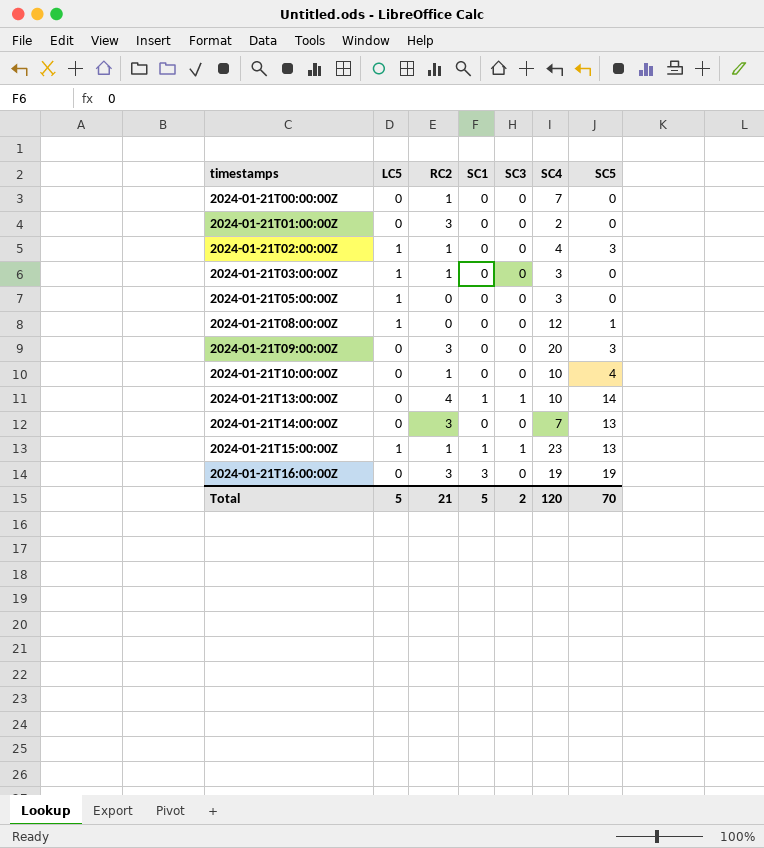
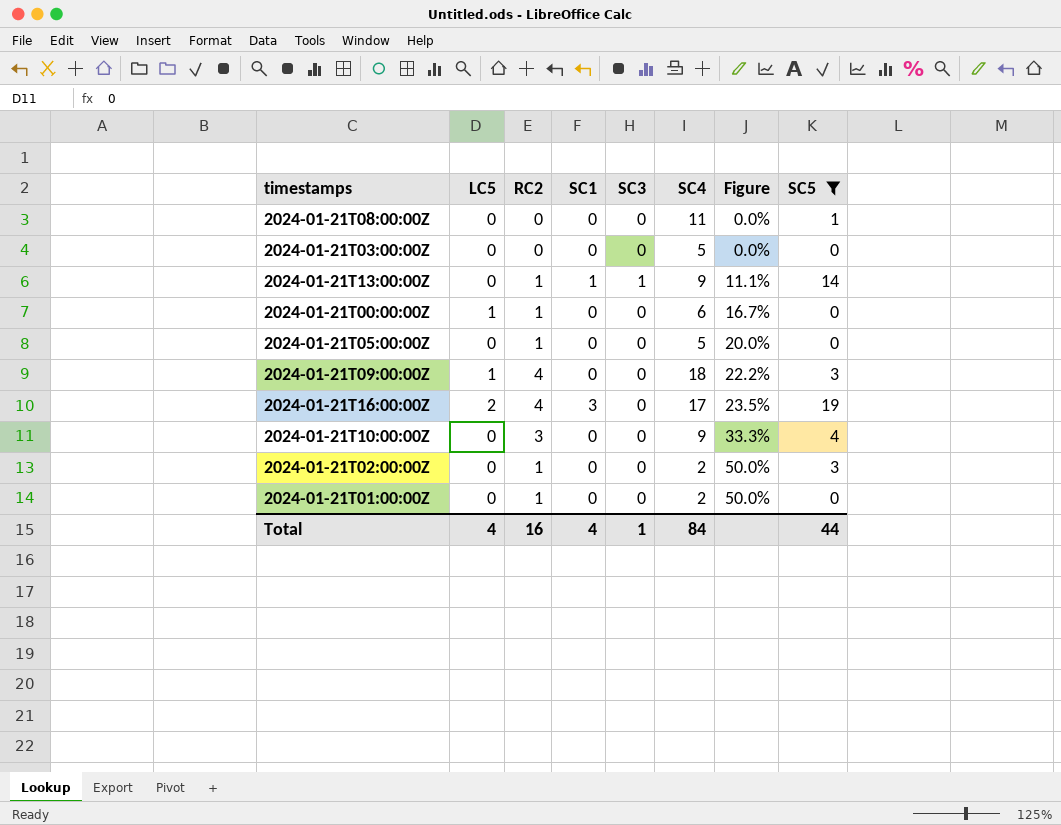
filter: none -> SC5 != 13
row order: timestamps ascending -> Figure ascending
column Figure | formula: none -> [RC2] / [SC4]
2024-01-21T08:00:00Z | LC5: 1 -> 0
2024-01-21T08:00:00Z | SC4: 12 -> 11
2024-01-21T03:00:00Z | LC5: 1 -> 0
2024-01-21T03:00:00Z | RC2: 1 -> 0
2024-01-21T03:00:00Z | SC4: 3 -> 5
2024-01-21T13:00:00Z | RC2: 4 -> 1
2024-01-21T13:00:00Z | SC4: 10 -> 9
2024-01-21T00:00:00Z | LC5: 0 -> 1
2024-01-21T00:00:00Z | SC4: 7 -> 6
2024-01-21T05:00:00Z | LC5: 1 -> 0
2024-01-21T05:00:00Z | RC2: 0 -> 1
2024-01-21T05:00:00Z | SC4: 3 -> 5
2024-01-21T09:00:00Z | LC5: 0 -> 1
2024-01-21T09:00:00Z | RC2: 3 -> 4
2024-01-21T09:00:00Z | SC4: 20 -> 18
2024-01-21T16:00:00Z | LC5: 0 -> 2
2024-01-21T16:00:00Z | RC2: 3 -> 4
2024-01-21T16:00:00Z | SC4: 19 -> 17
2024-01-21T10:00:00Z | RC2: 1 -> 3
2024-01-21T10:00:00Z | SC4: 10 -> 9
2024-01-21T02:00:00Z | LC5: 1 -> 0
2024-01-21T02:00:00Z | SC4: 4 -> 2
2024-01-21T01:00:00Z | RC2: 3 -> 1
Total | LC5: 5 -> 4
Total | RC2: 21 -> 16
Total | SC1: 5 -> 4
Total | SC3: 2 -> 1
Total | SC4: 120 -> 84
Total | SC5: 70 -> 44

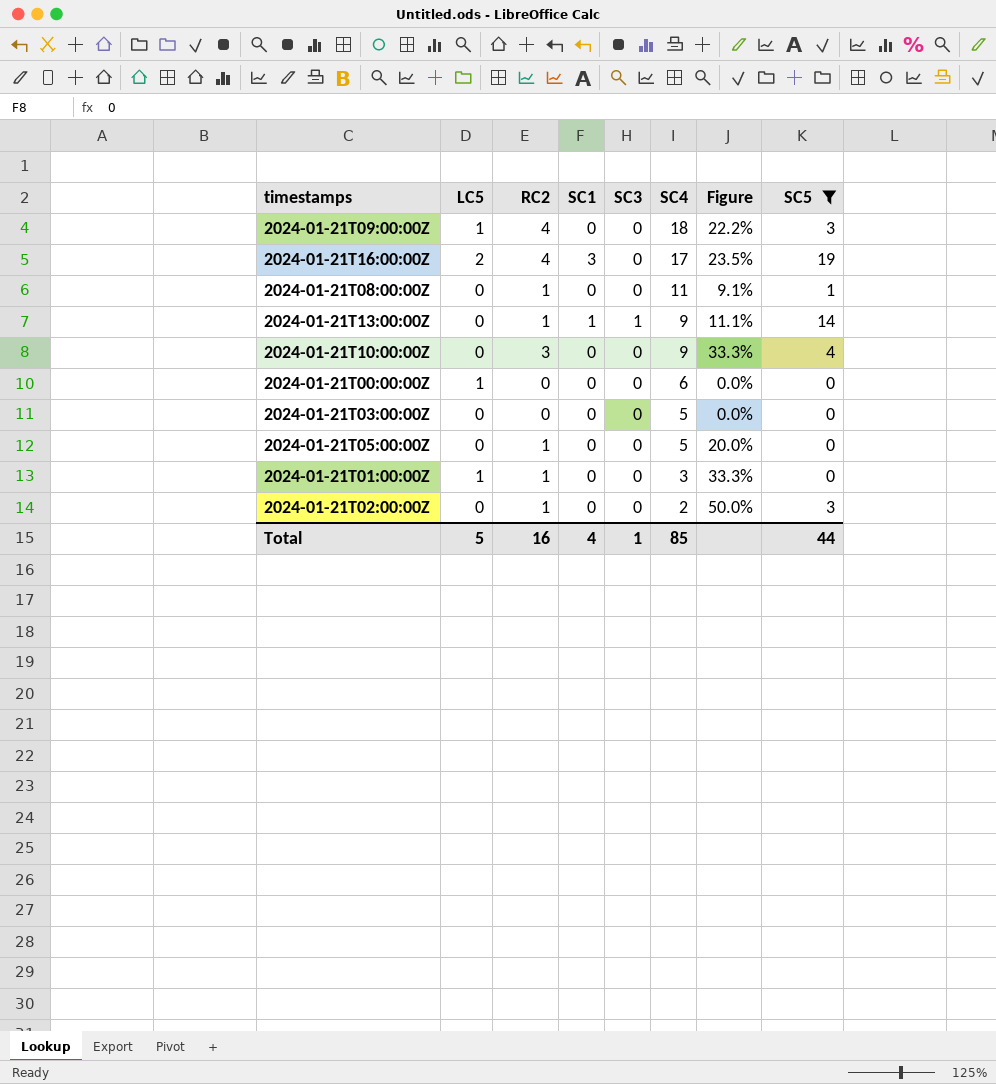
row order: Figure ascending -> SC4 descending
2024-01-21T08:00:00Z | RC2: 0 -> 1
2024-01-21T08:00:00Z | Figure: 0.0% -> 9.1%
2024-01-21T00:00:00Z | RC2: 1 -> 0
2024-01-21T00:00:00Z | Figure: 16.7% -> 0.0%
2024-01-21T01:00:00Z | LC5: 0 -> 1
2024-01-21T01:00:00Z | SC4: 2 -> 3
2024-01-21T01:00:00Z | Figure: 50.0% -> 33.3%
Total | LC5: 4 -> 5
Total | SC4: 84 -> 85

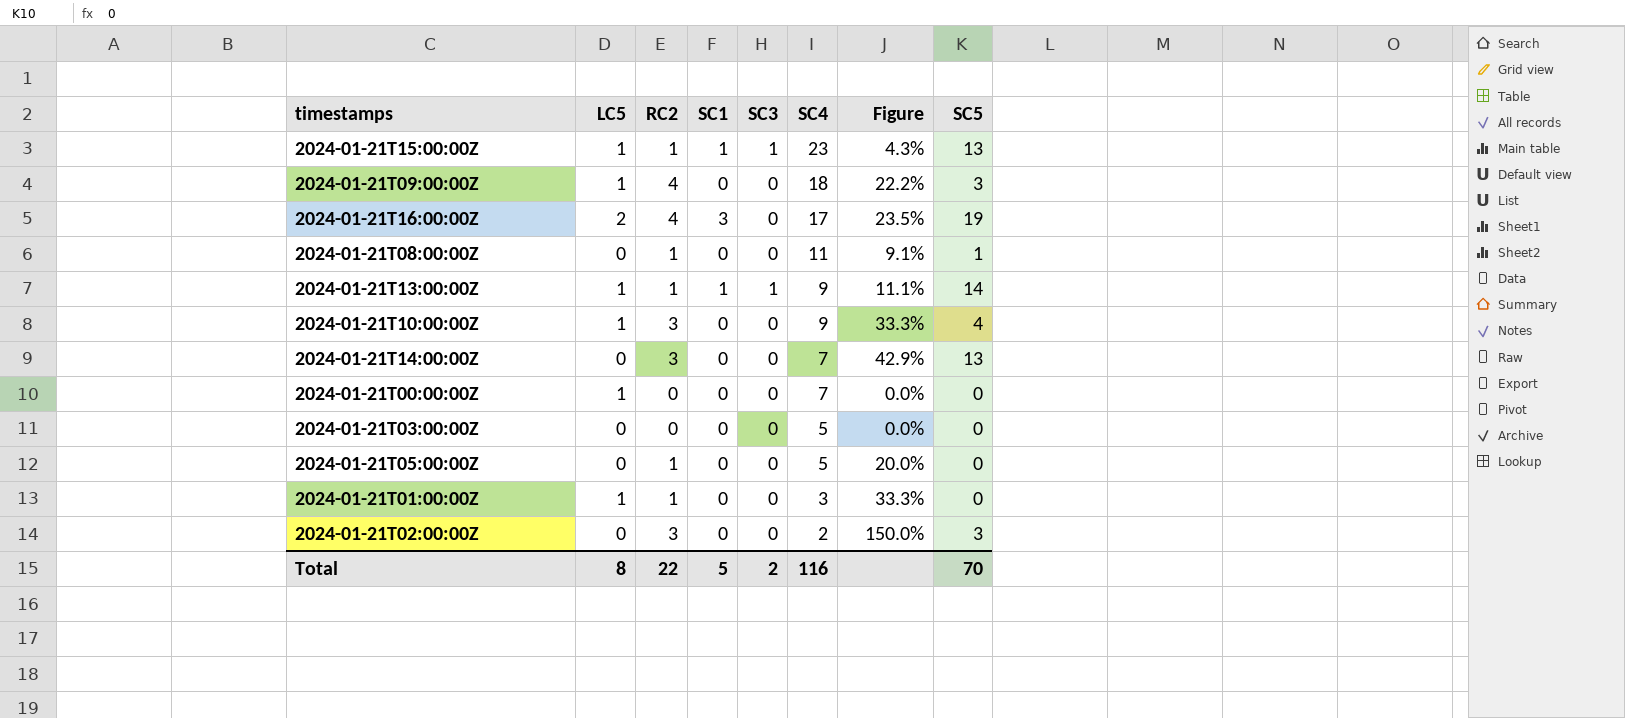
filter: SC5 != 13 -> none
2024-01-21T13:00:00Z | LC5: 0 -> 1
2024-01-21T10:00:00Z | LC5: 0 -> 1
2024-01-21T00:00:00Z | SC4: 6 -> 7
2024-01-21T02:00:00Z | RC2: 1 -> 3
2024-01-21T02:00:00Z | Figure: 50.0% -> 150.0%
Total | LC5: 5 -> 8
Total | RC2: 16 -> 22
Total | SC1: 4 -> 5
Total | SC3: 1 -> 2
Total | SC4: 85 -> 116
Total | SC5: 44 -> 70

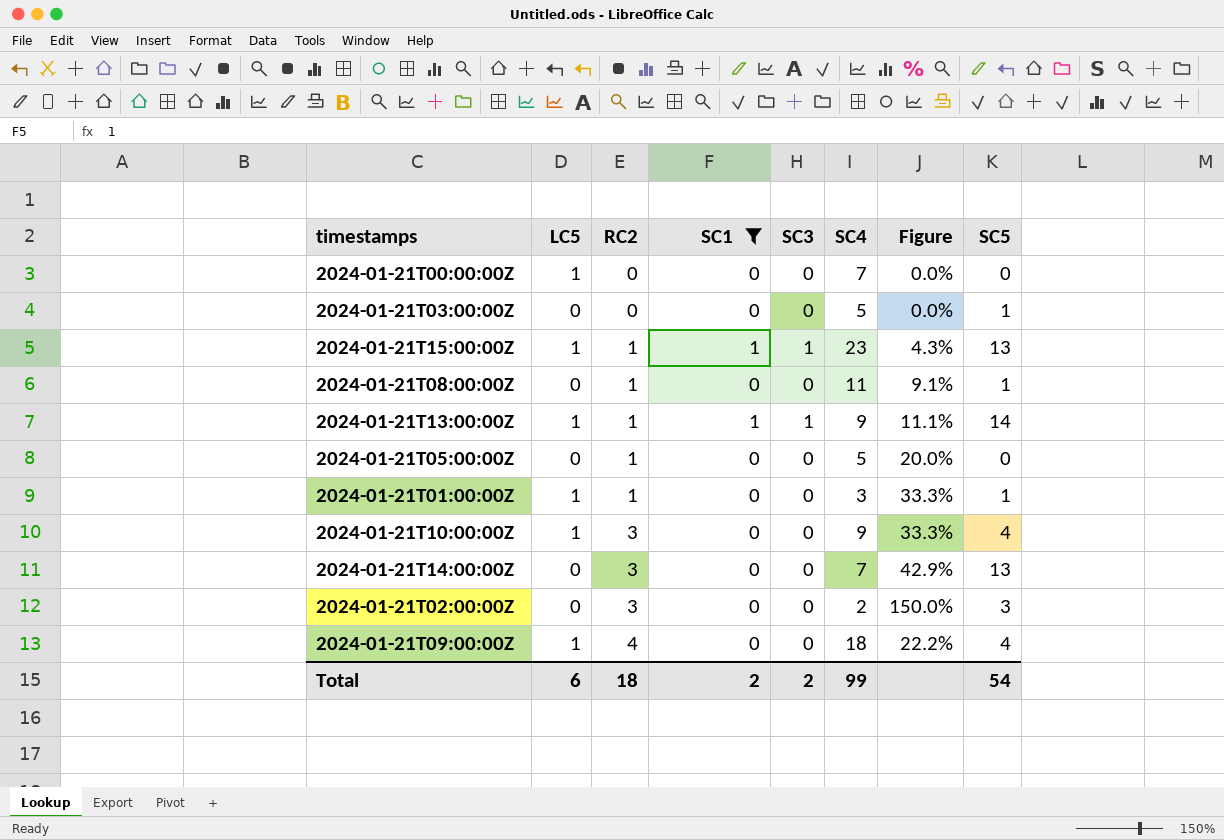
filter: none -> SC1 != 3
row order: SC4 descending -> RC2 ascending
2024-01-21T03:00:00Z | SC5: 0 -> 1
2024-01-21T01:00:00Z | SC5: 0 -> 1
2024-01-21T09:00:00Z | SC5: 3 -> 4
Total | LC5: 8 -> 6
Total | RC2: 22 -> 18
Total | SC1: 5 -> 2
Total | SC4: 116 -> 99
Total | SC5: 70 -> 54

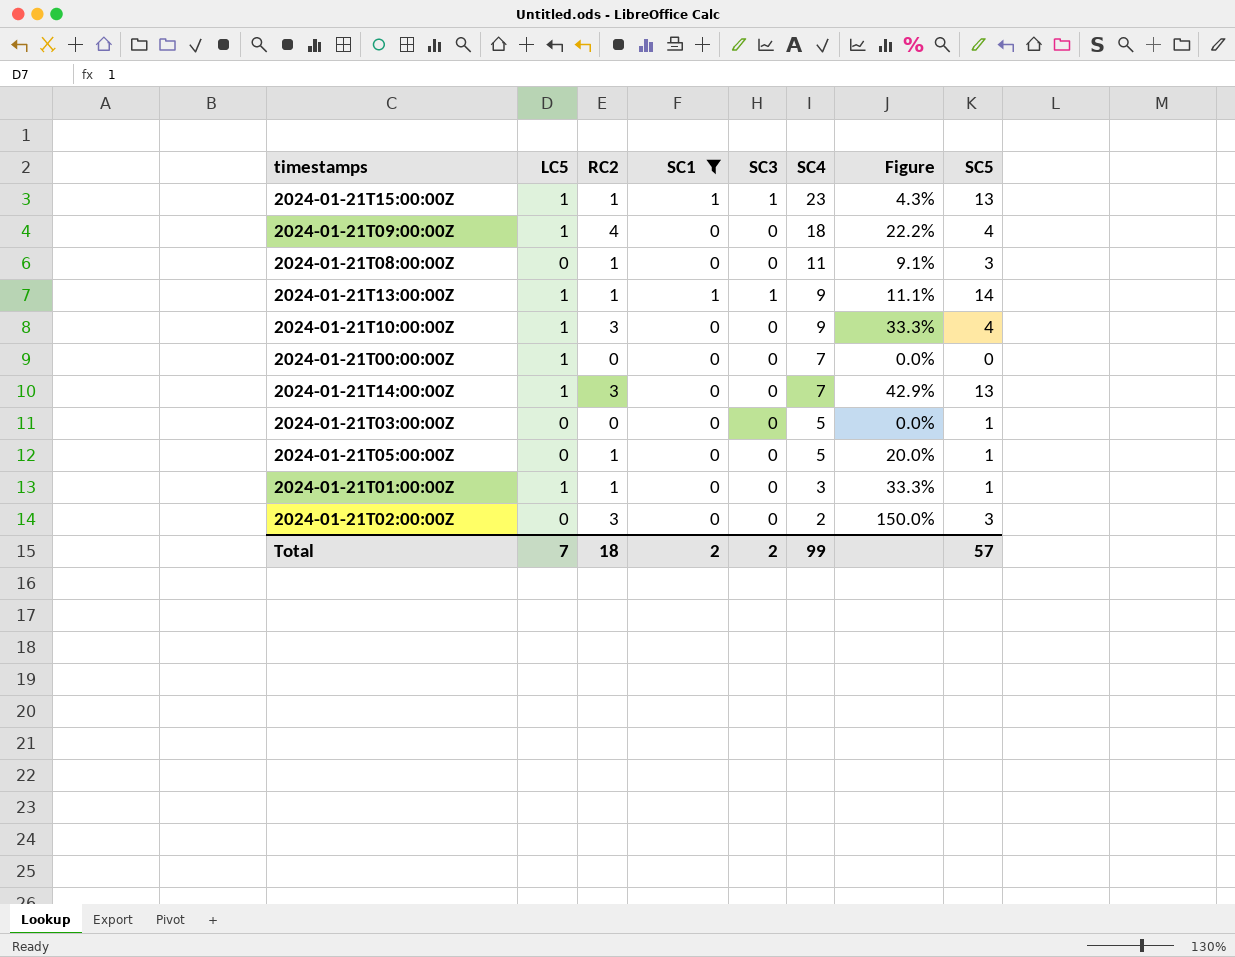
row order: RC2 ascending -> SC4 descending
2024-01-21T08:00:00Z | SC5: 1 -> 3
2024-01-21T14:00:00Z | LC5: 0 -> 1
2024-01-21T05:00:00Z | SC5: 0 -> 1
Total | LC5: 6 -> 7
Total | SC5: 54 -> 57

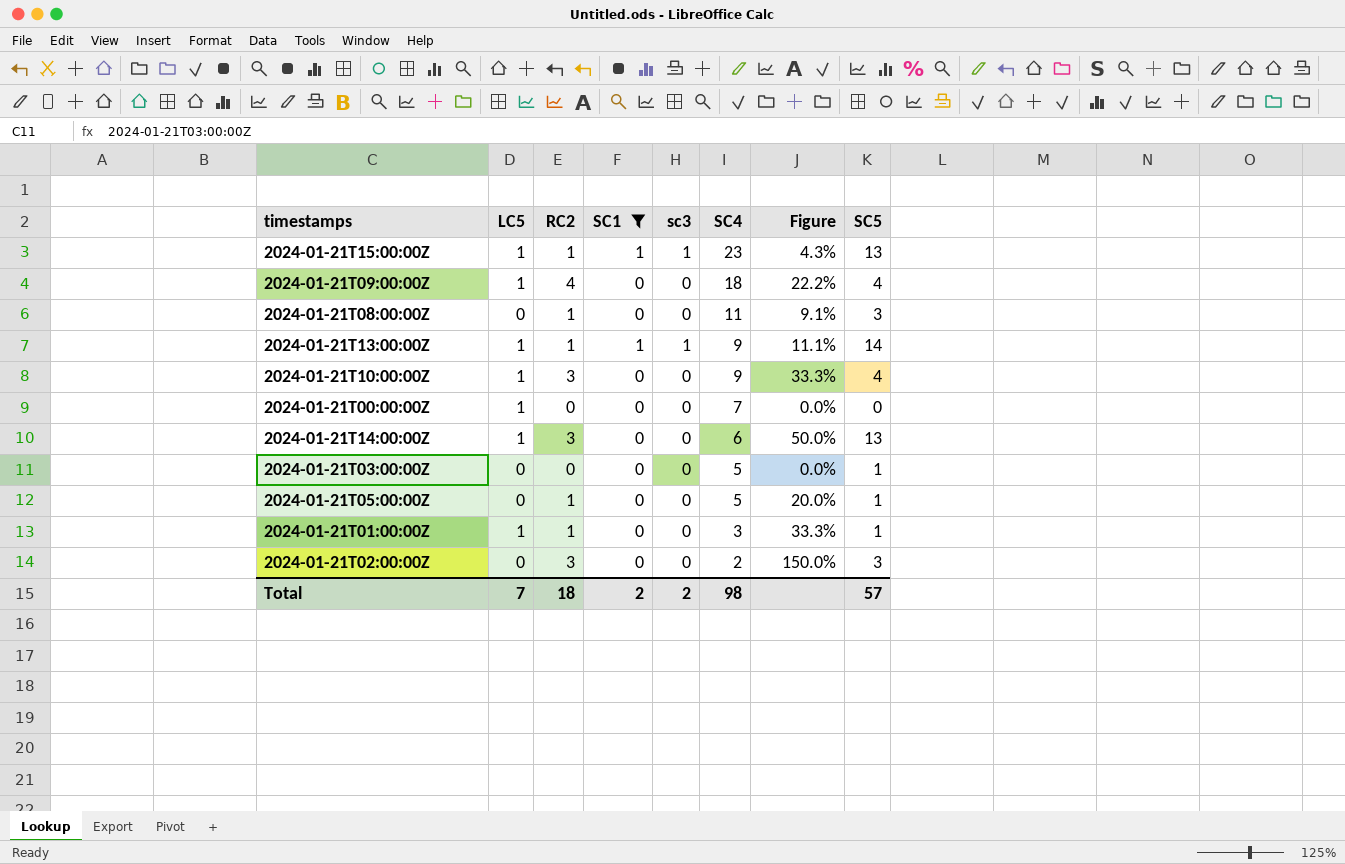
column name: SC3 -> sc3
2024-01-21T14:00:00Z | SC4: 7 -> 6
2024-01-21T14:00:00Z | Figure: 42.9% -> 50.0%
Total | SC4: 99 -> 98

